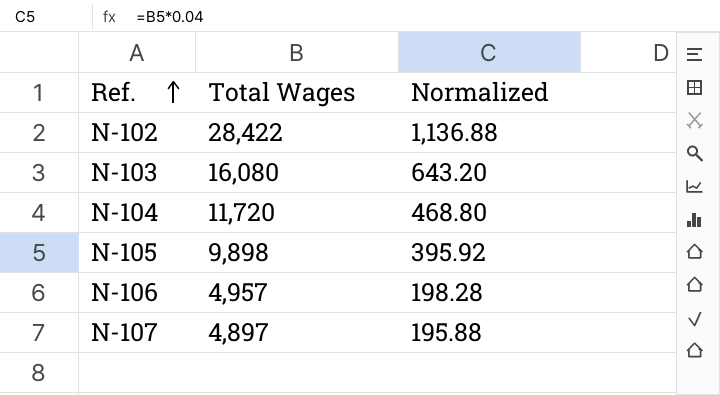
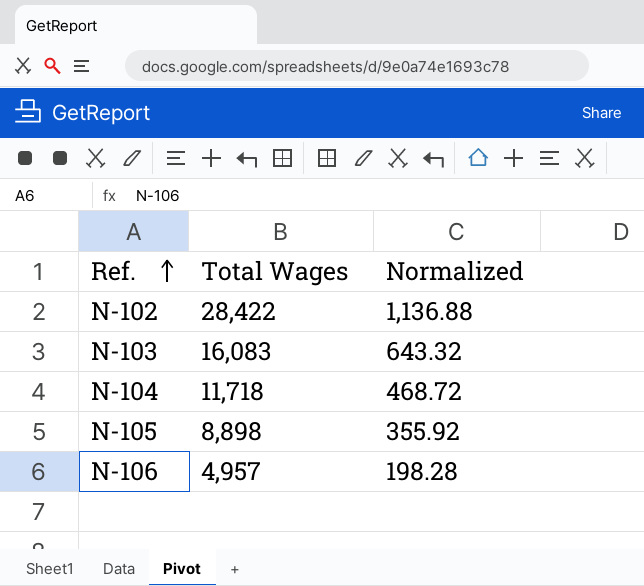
row N-107: 4,897 | 195.88 -> none
N-103 | Total Wages: 16,080 -> 16,083
N-103 | Normalized: 643.20 -> 643.32
N-104 | Total Wages: 11,720 -> 11,718
N-104 | Normalized: 468.80 -> 468.72
N-105 | Total Wages: 9,898 -> 8,898
N-105 | Normalized: 395.92 -> 355.92

